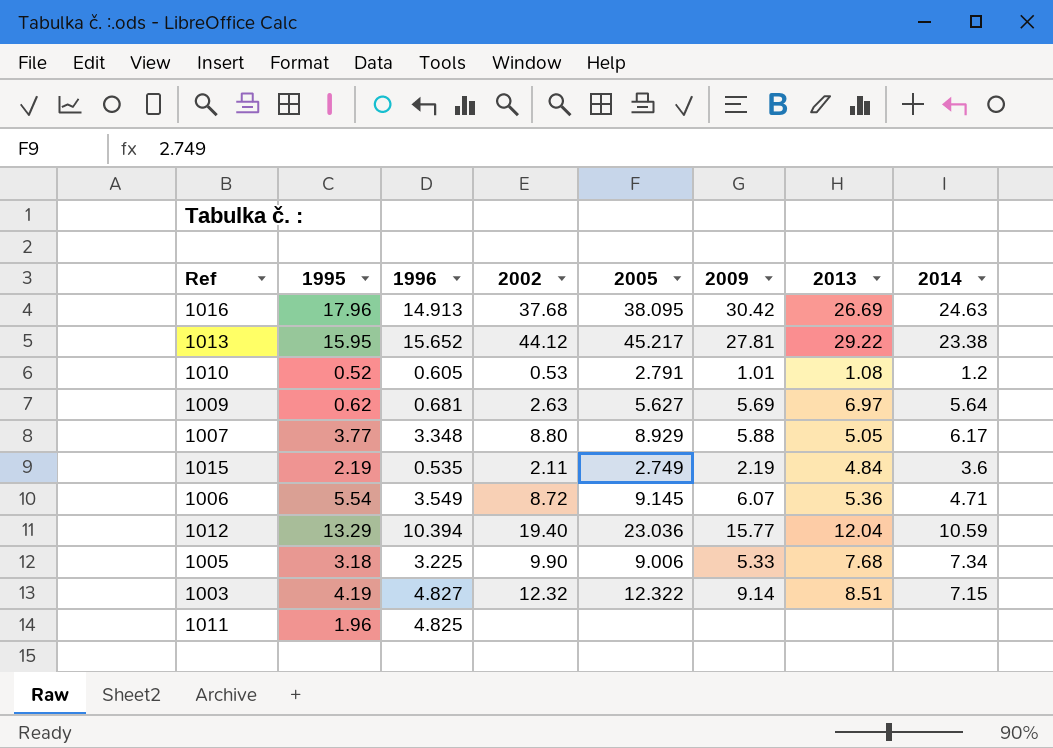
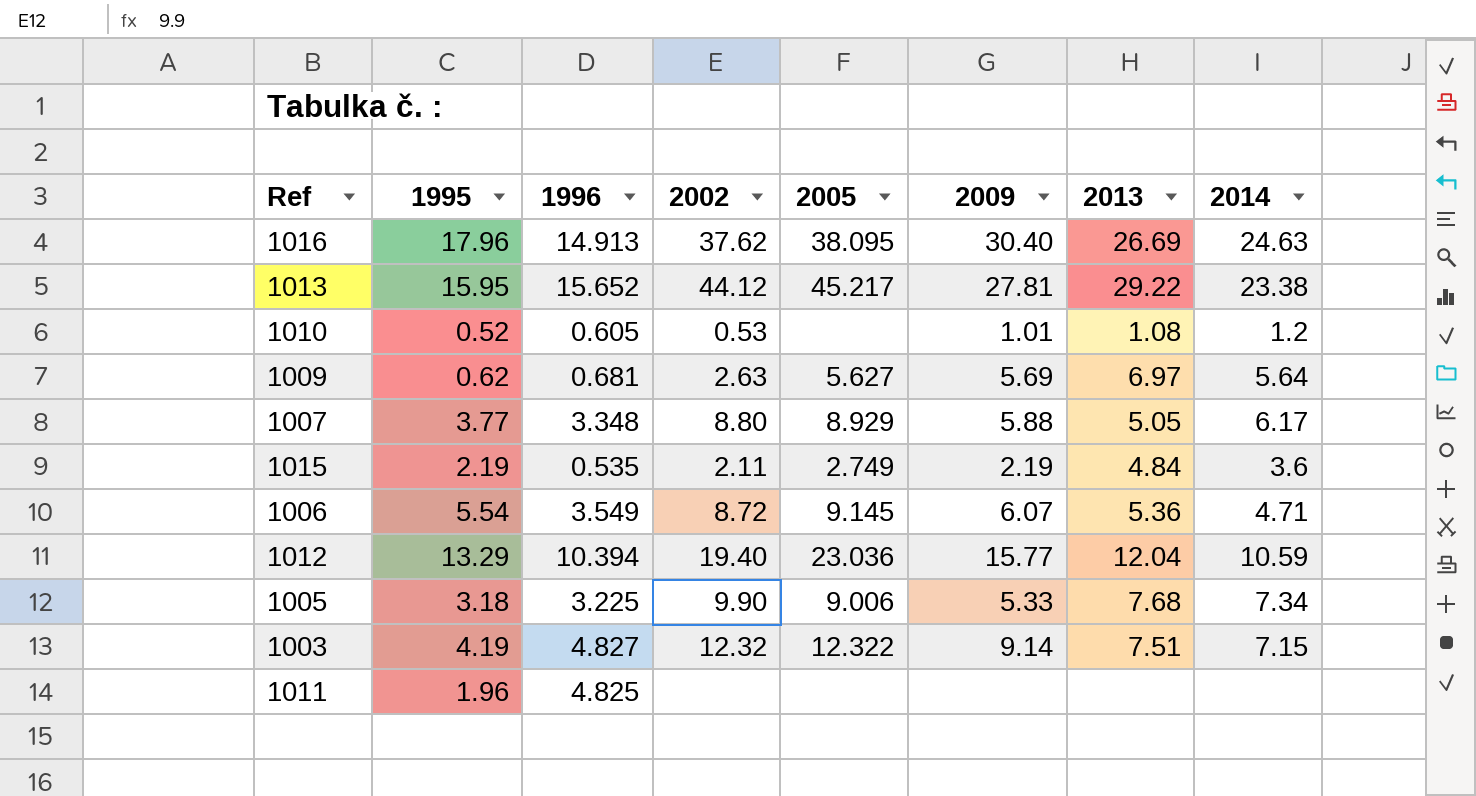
1016 | 2002: 37.68 -> 37.62
1016 | 2009: 30.42 -> 30.40
1010 | 2005: 2.791 -> none
1003 | 2013: 8.51 -> 7.51

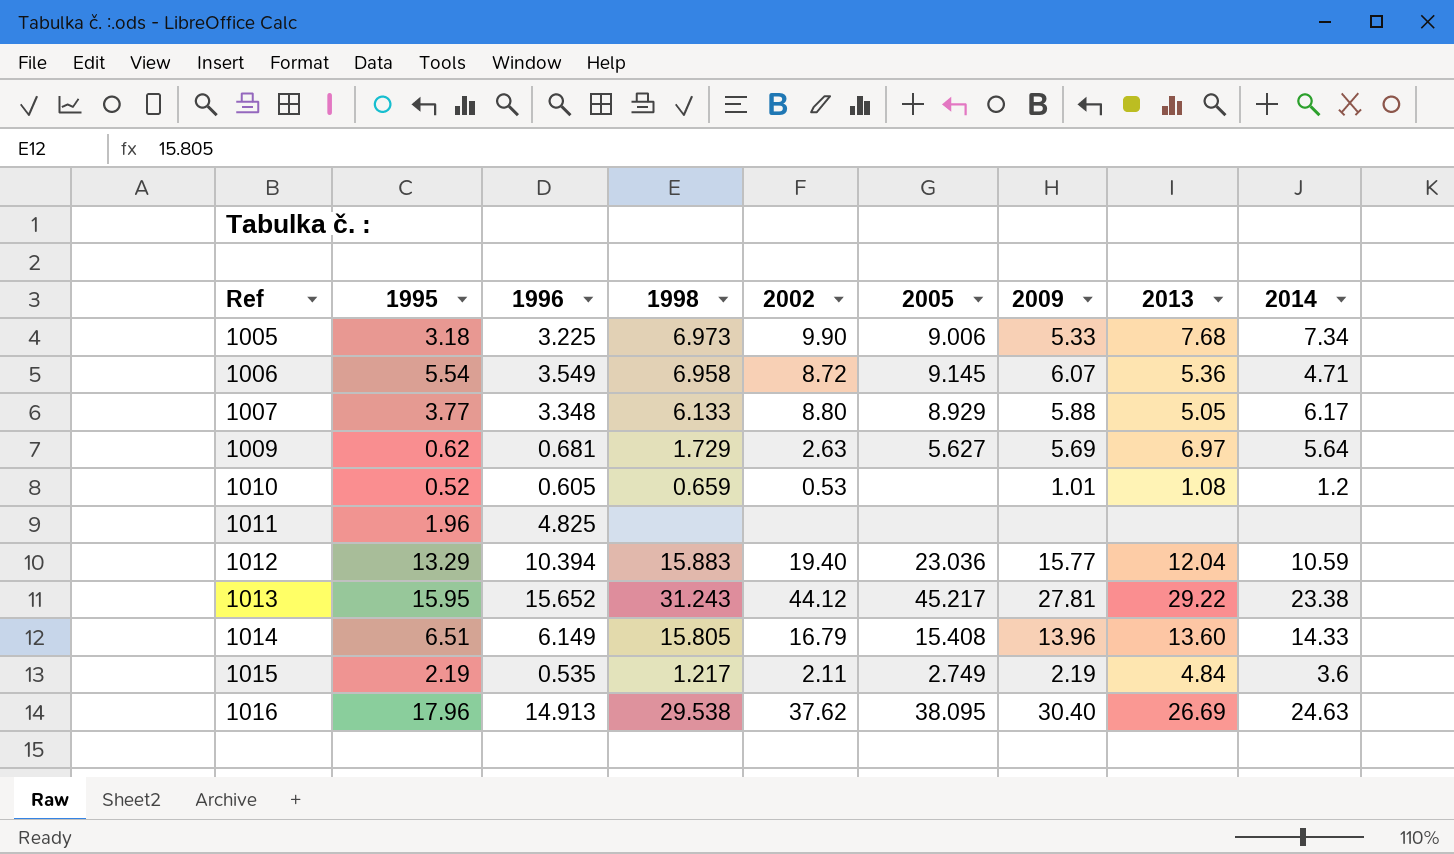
row order: none -> Ref ascending
column 1998 | position: none -> 4
row 1003: 4.19 | 4.827 | 12.32 | 12.322 | 9.14 | 7.51 | 7.15 -> none
row 1014: none -> 6.51 | 6.149 | 15.805 | 16.79 | 15.408 | 13.96 | 13.60 | 14.33

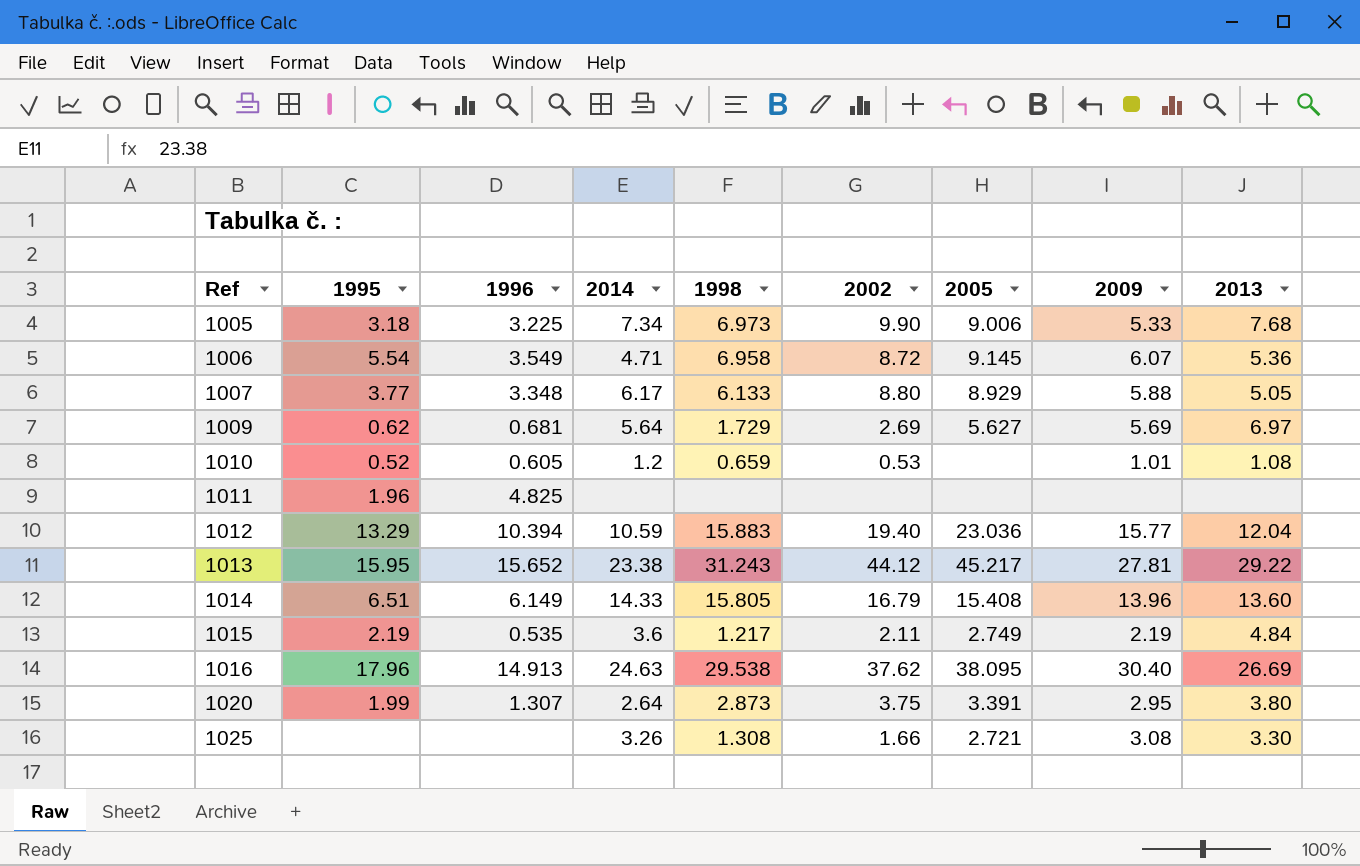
column 2014 | position: 9 -> 4
1009 | 2002: 2.63 -> 2.69
row 1020: none -> 1.99 | 1.307 | 2.64 | 2.873 | 3.75 | 3.391 | 2.95 | 3.80
row 1025: none -> none | none | 3.26 | 1.308 | 1.66 | 2.721 | 3.08 | 3.30

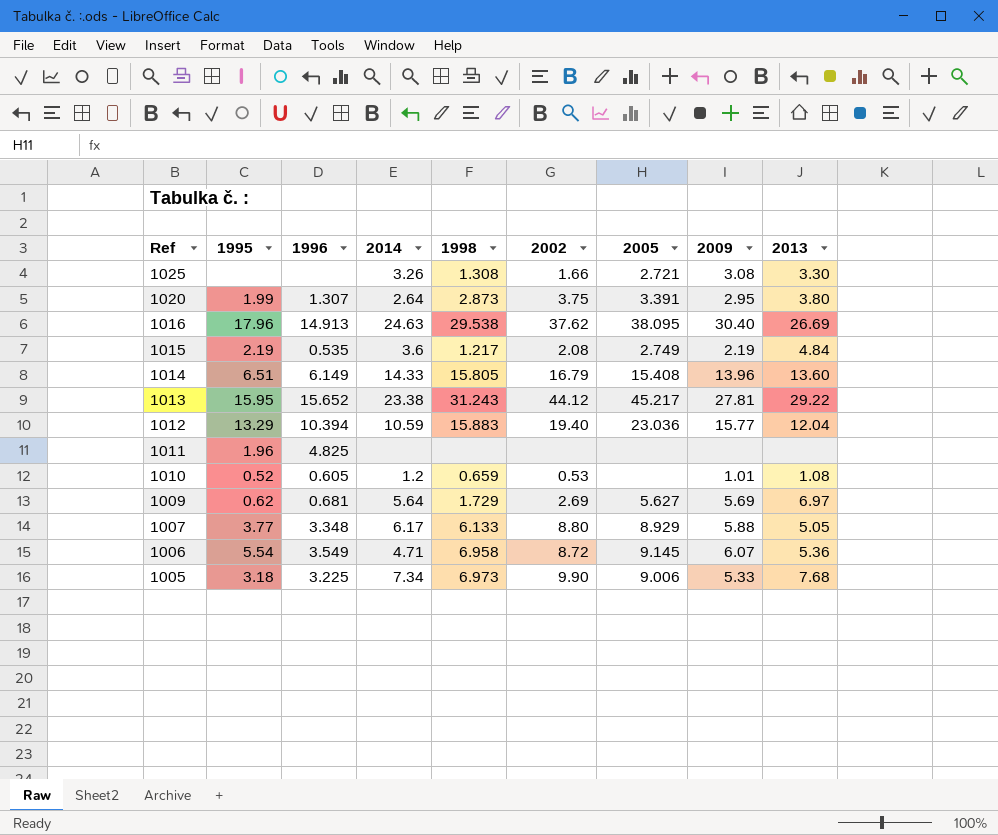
row order: Ref ascending -> Ref descending
1015 | 2002: 2.11 -> 2.08

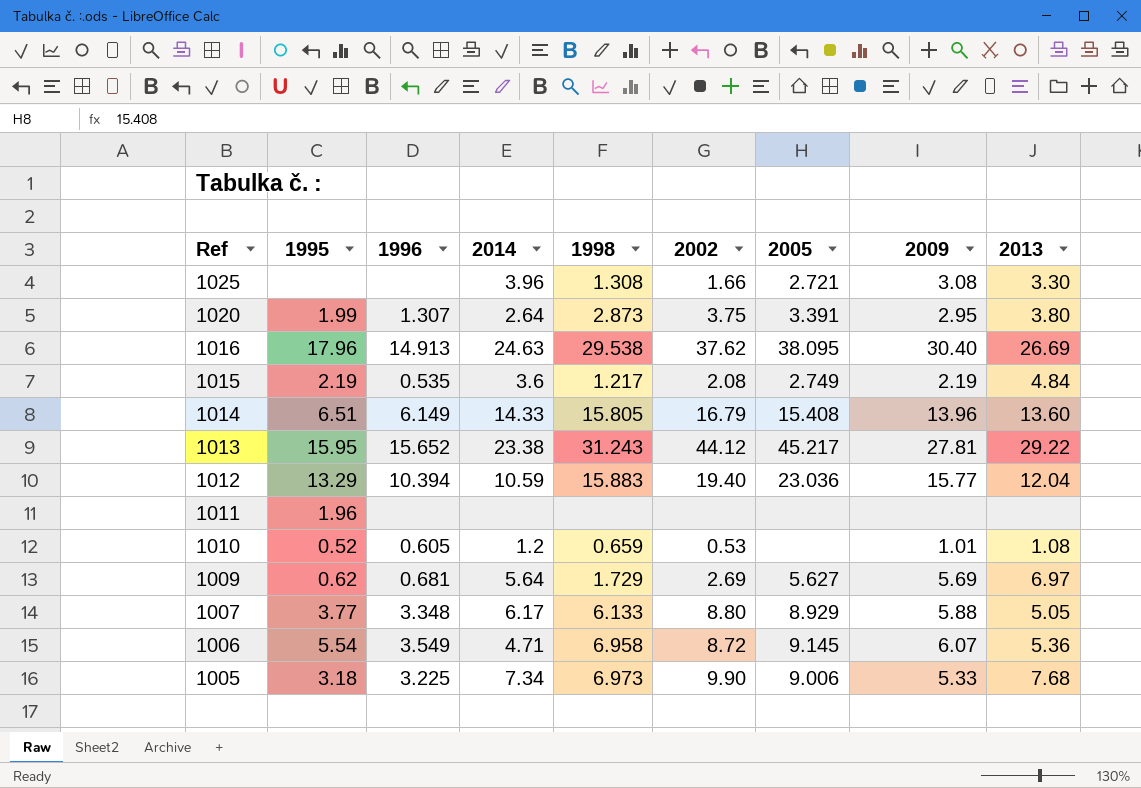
1025 | 2014: 3.26 -> 3.96
1011 | 1996: 4.825 -> none

